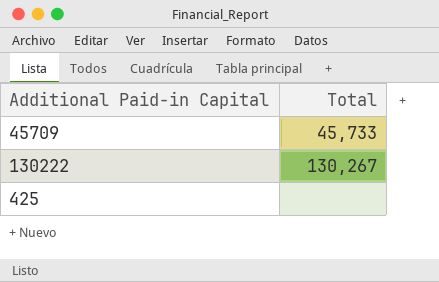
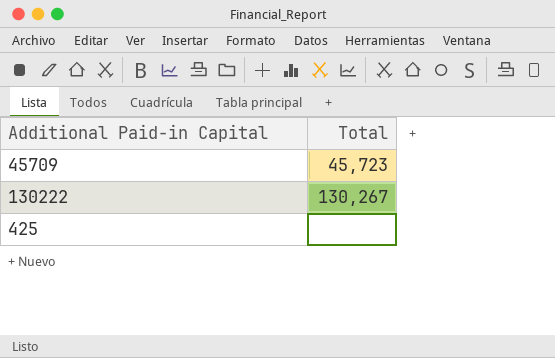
45709 | Total: 45,733 -> 45,723

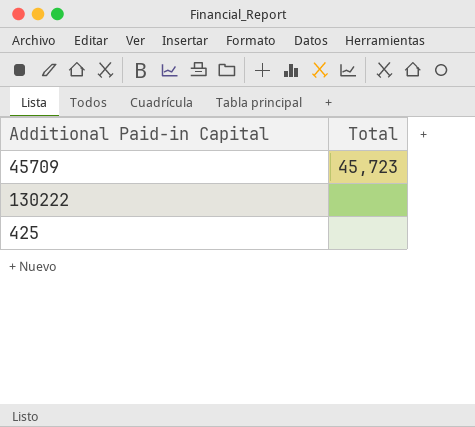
130222 | Total: 130,267 -> none

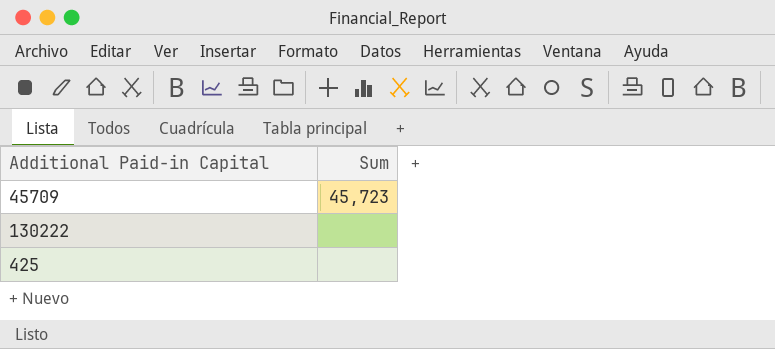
column name: Total -> Sum

